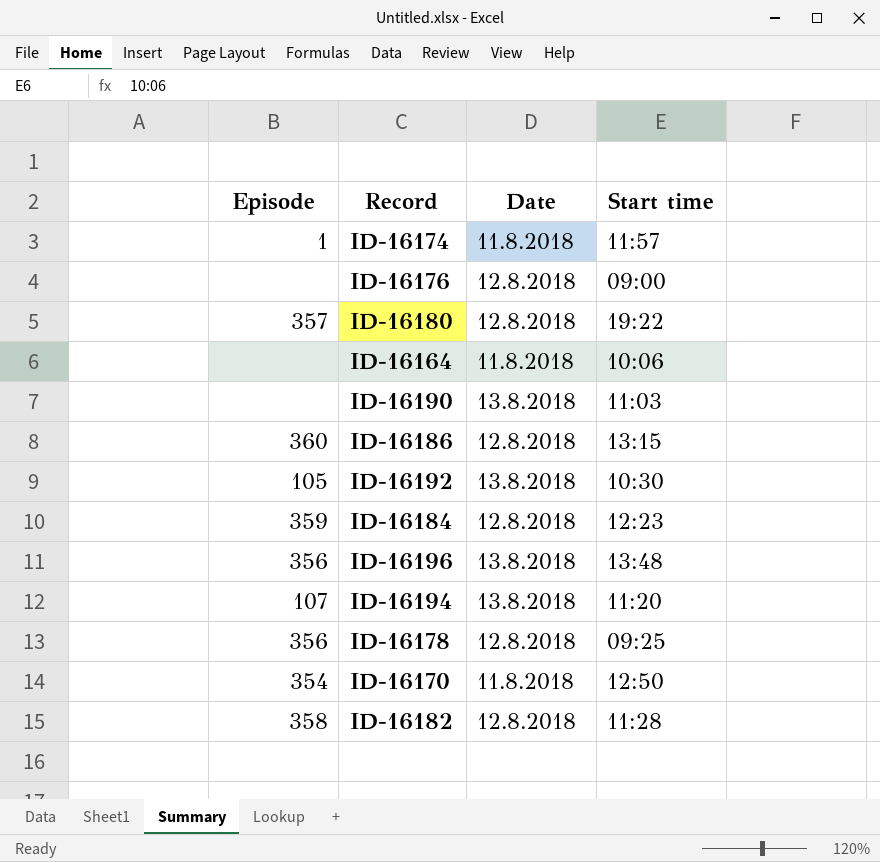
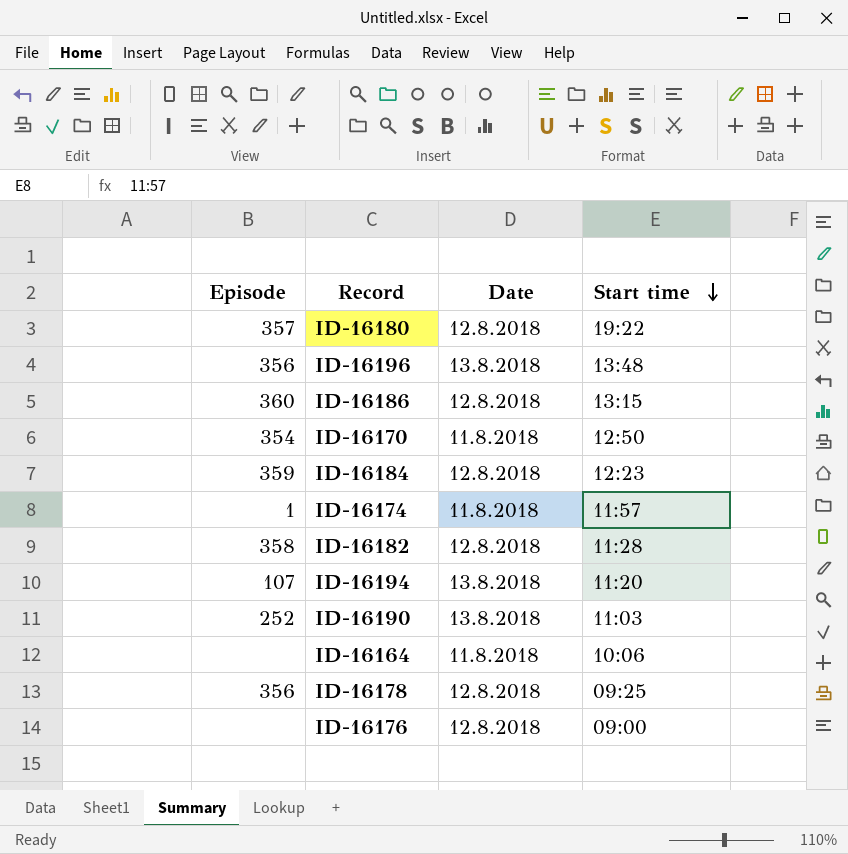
row order: none -> Start time descending
row ID-16192: 105 | 13.8.2018 | 10:30 -> none
ID-16190 | Episode: none -> 252

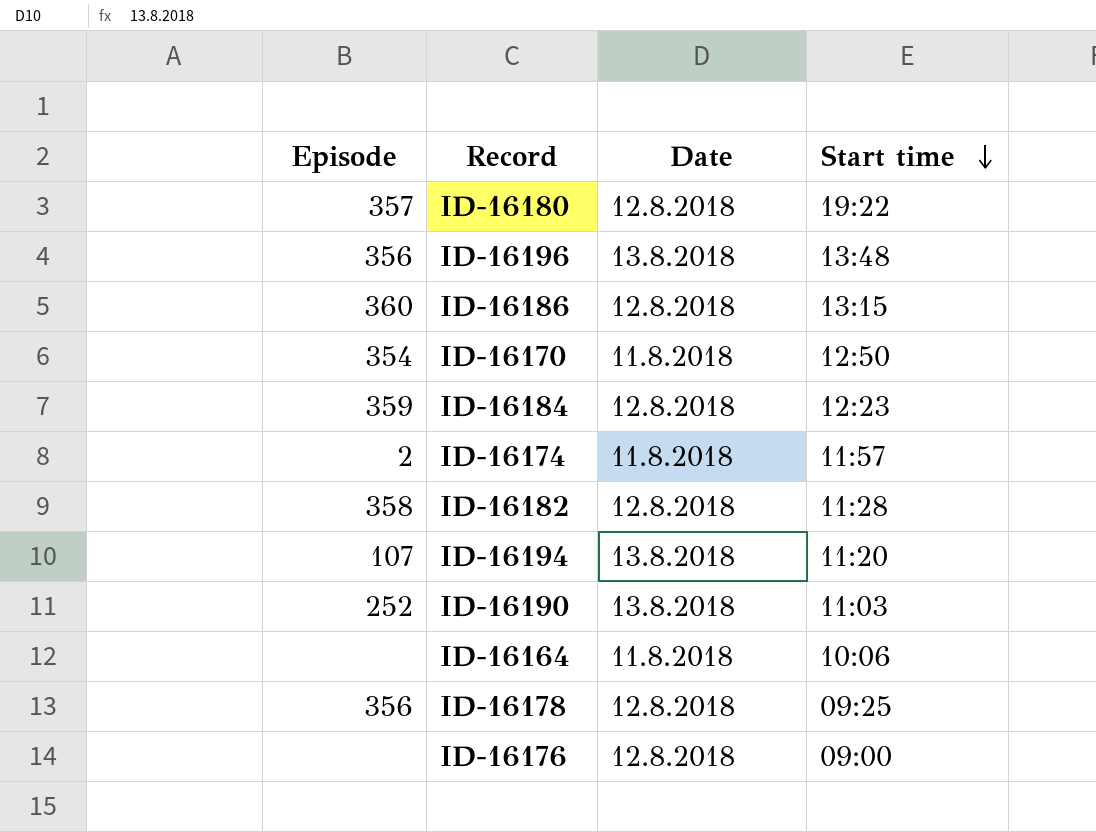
ID-16174 | Episode: 1 -> 2

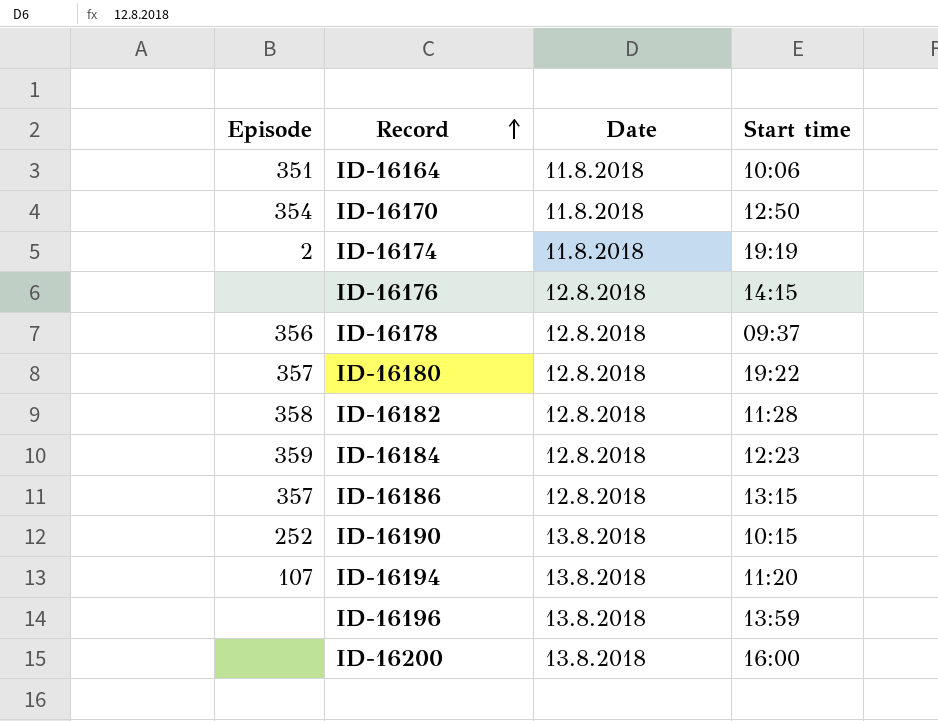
row order: Start time descending -> Record ascending
ID-16164 | Episode: none -> 351
ID-16174 | Start time: 11:57 -> 19:19
ID-16176 | Start time: 09:00 -> 14:15
ID-16178 | Start time: 09:25 -> 09:37
ID-16186 | Episode: 360 -> 357
ID-16190 | Start time: 11:03 -> 10:15
ID-16196 | Episode: 356 -> none
ID-16196 | Start time: 13:48 -> 13:59
row ID-16200: none -> none | 13.8.2018 | 16:00

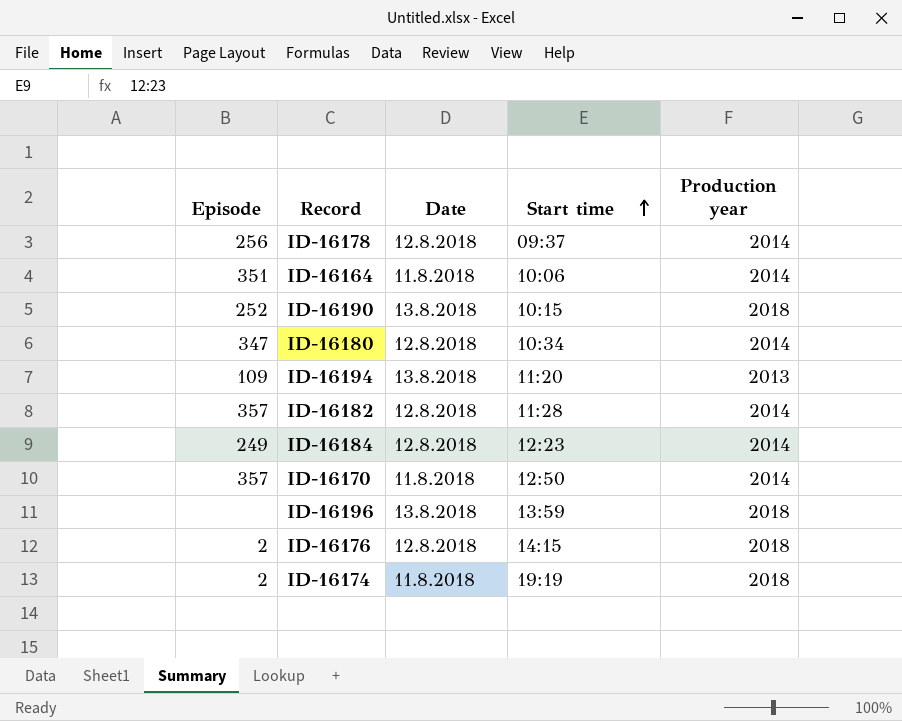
row order: Record ascending -> Start time ascending
column Production year | position: none -> 5
row ID-16186: 357 | 12.8.2018 | 13:15 -> none
row ID-16200: none | 13.8.2018 | 16:00 -> none
ID-16178 | Episode: 356 -> 256
ID-16180 | Episode: 357 -> 347
ID-16180 | Start time: 19:22 -> 10:34
ID-16194 | Episode: 107 -> 109
ID-16182 | Episode: 358 -> 357
ID-16184 | Episode: 359 -> 249
ID-16170 | Episode: 354 -> 357
ID-16176 | Episode: none -> 2

